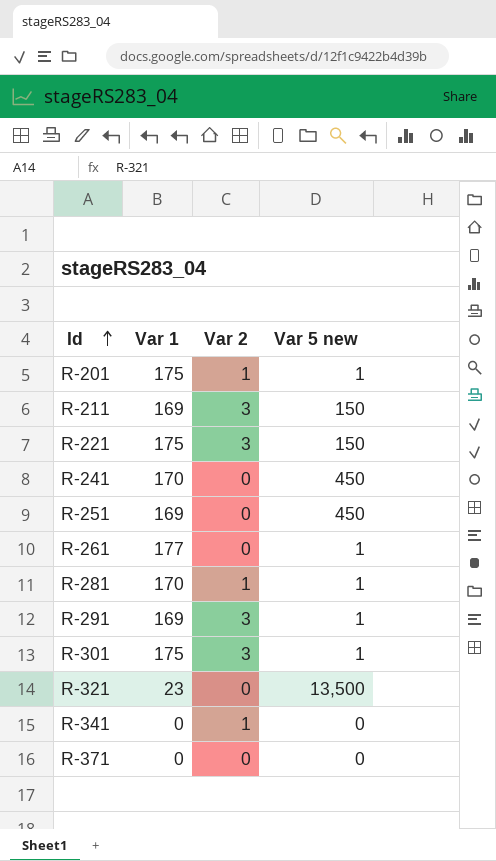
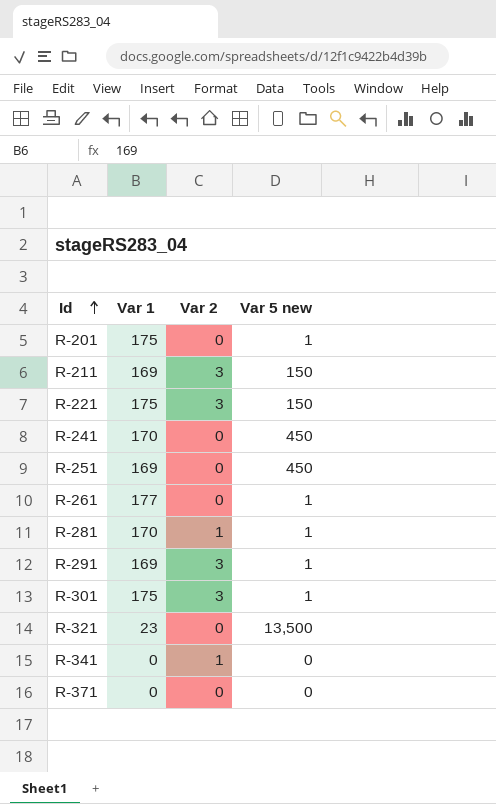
R-201 | Var 2: 1 -> 0

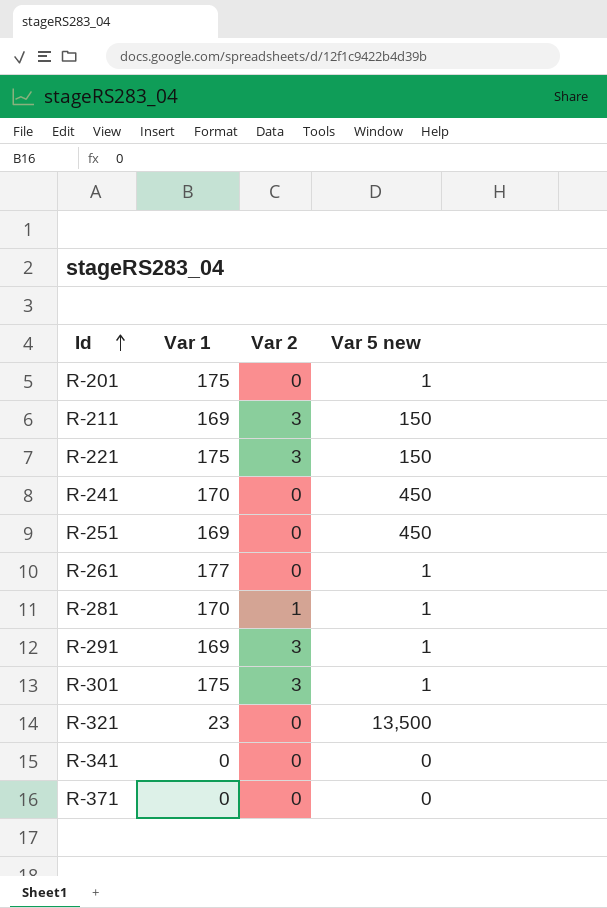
R-341 | Var 2: 1 -> 0

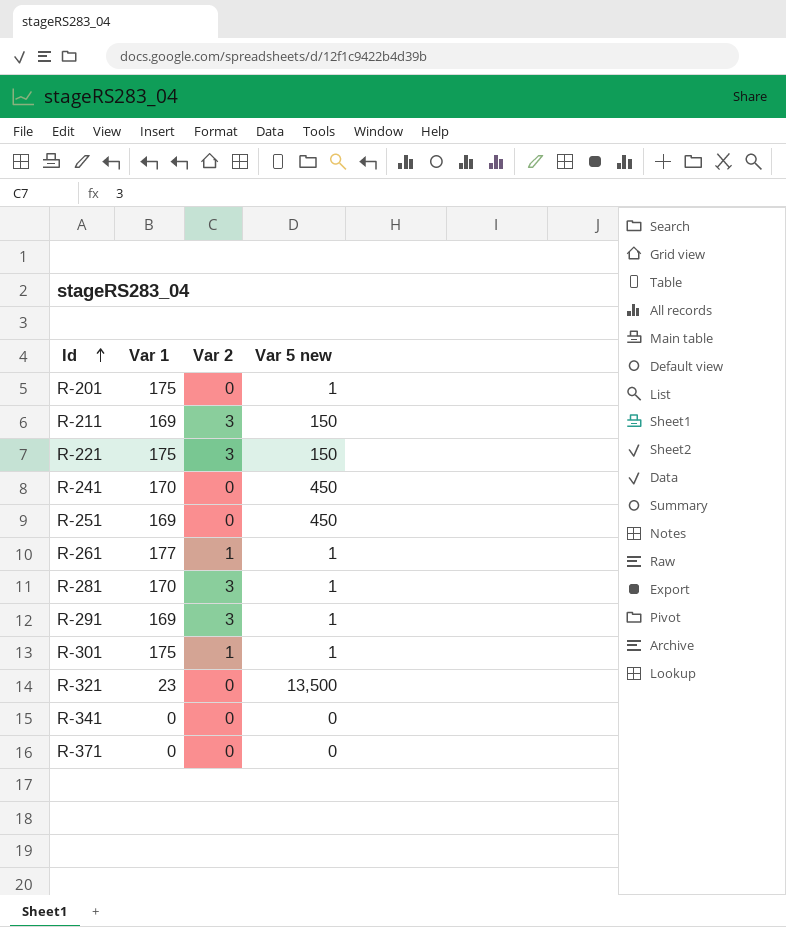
R-261 | Var 2: 0 -> 1
R-281 | Var 2: 1 -> 3
R-301 | Var 2: 3 -> 1

